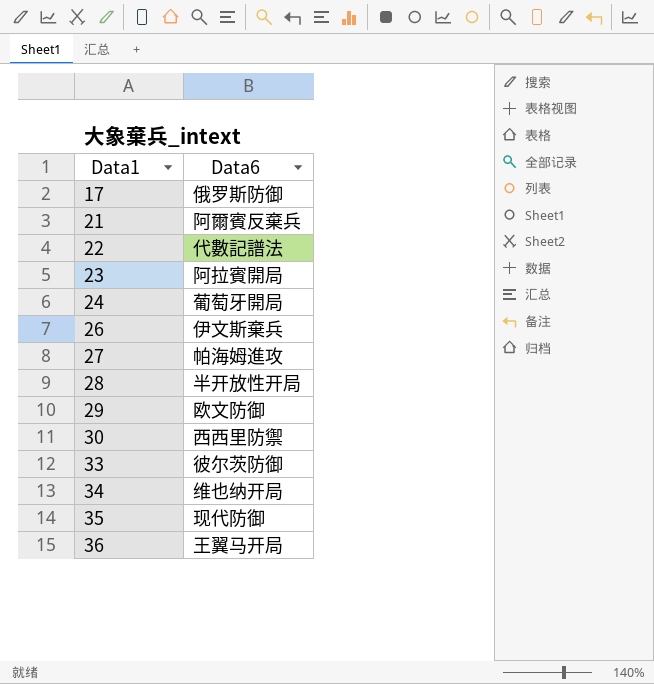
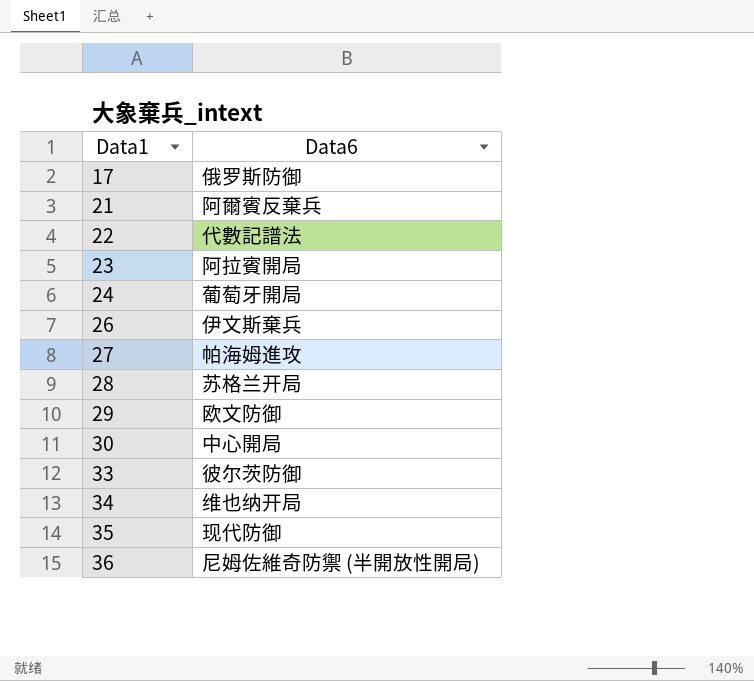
28 | Data6: 半开放性开局 -> 苏格兰开局
30 | Data6: 西西里防禦 -> 中心開局
36 | Data6: 王翼马开局 -> 尼姆佐維奇防禦 (半開放性開局)

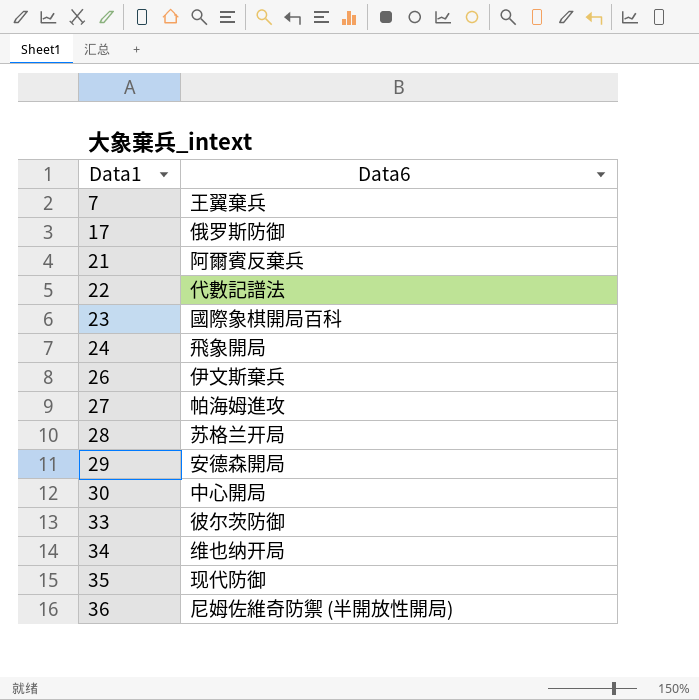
row 7: none -> 王翼棄兵
23 | Data6: 阿拉賓開局 -> 國際象棋開局百科
24 | Data6: 葡萄牙開局 -> 飛象開局
29 | Data6: 欧文防御 -> 安德森開局

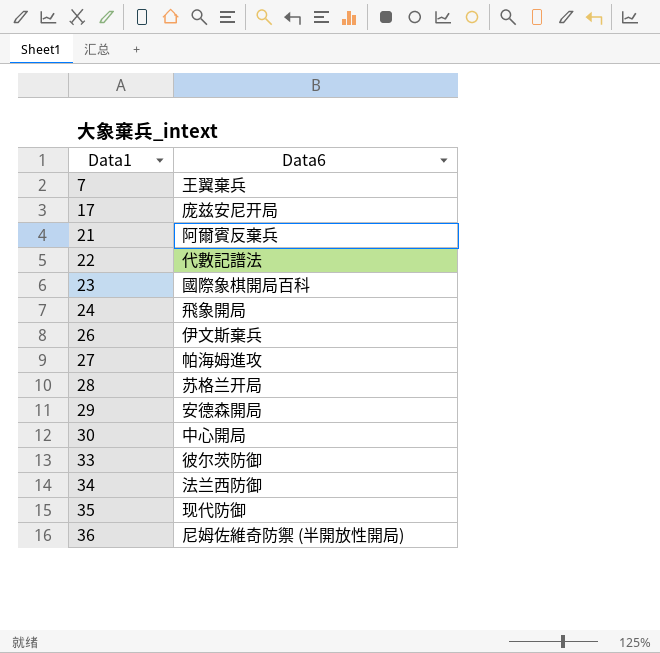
17 | Data6: 俄罗斯防御 -> 庞兹安尼开局
34 | Data6: 维也纳开局 -> 法兰西防御

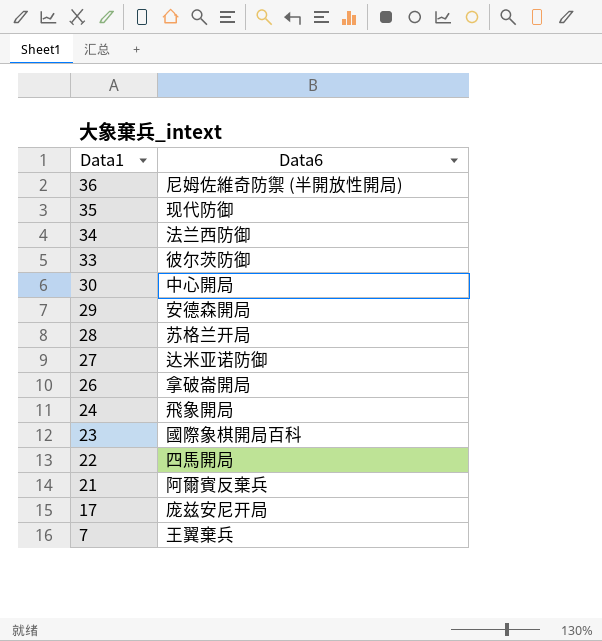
row order: Data1 ascending -> Data1 descending
27 | Data6: 帕海姆進攻 -> 达米亚诺防御
26 | Data6: 伊文斯棄兵 -> 拿破崙開局
22 | Data6: 代數記譜法 -> 四馬開局

